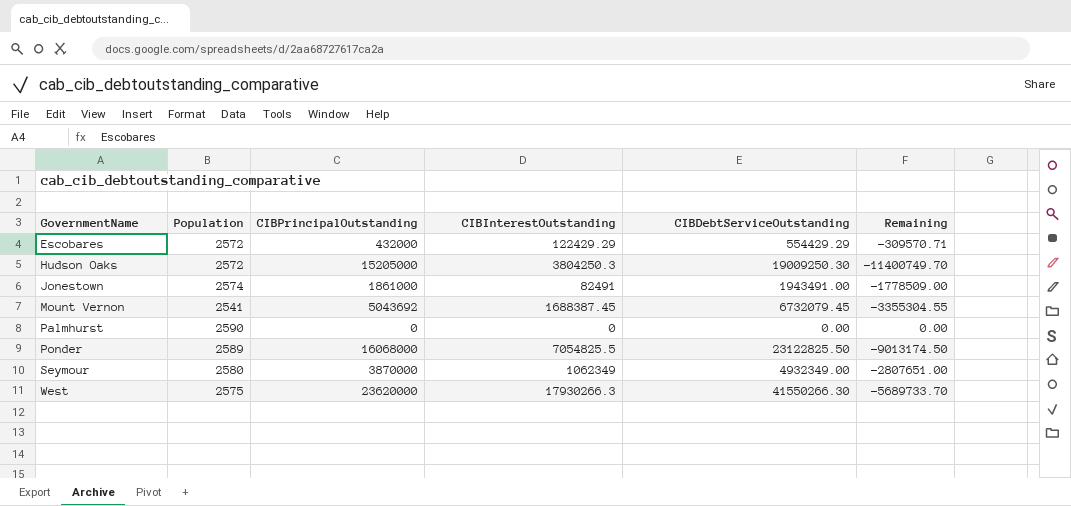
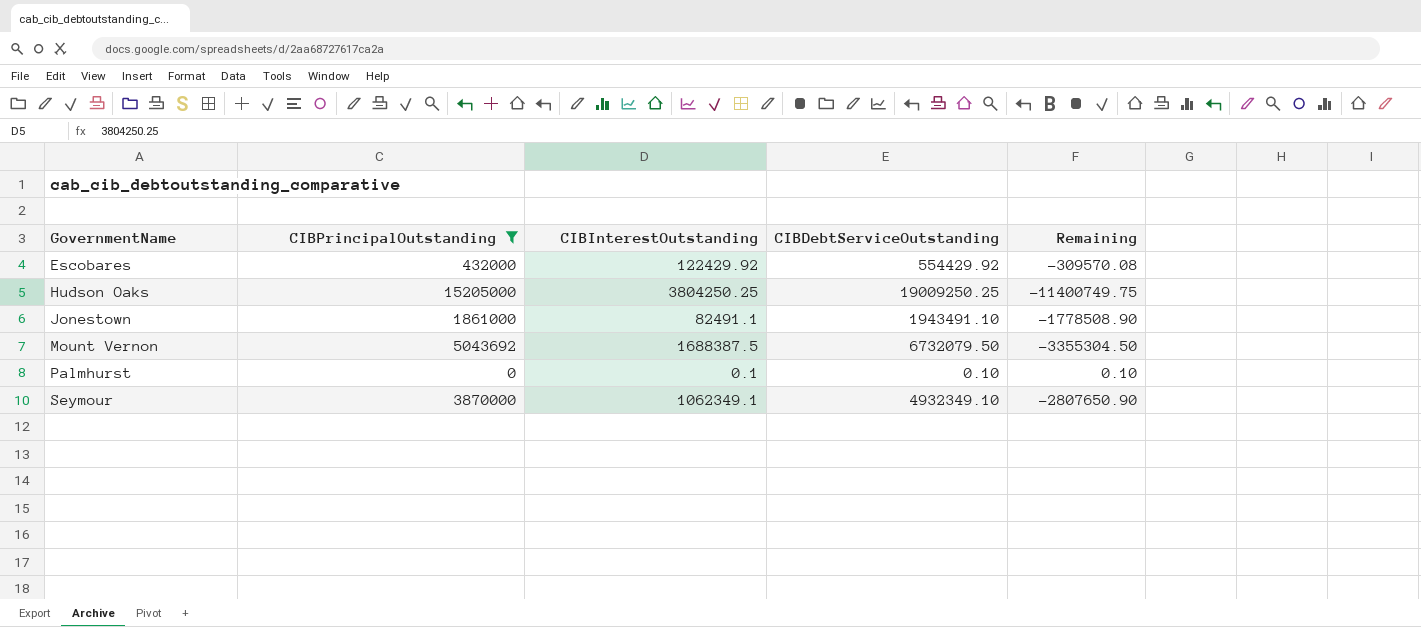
filter: none -> CIBPrincipalOutstanding <= 15205000
column Population | position: 2 -> none
Escobares | CIBInterestOutstanding: 122429.29 -> 122429.92
Escobares | CIBDebtServiceOutstanding: 554429.29 -> 554429.92
Escobares | Remaining: -309570.71 -> -309570.08
Hudson Oaks | CIBInterestOutstanding: 3804250.3 -> 3804250.25
Hudson Oaks | CIBDebtServiceOutstanding: 19009250.30 -> 19009250.25
Hudson Oaks | Remaining: -11400749.70 -> -11400749.75
Jonestown | CIBInterestOutstanding: 82491 -> 82491.1
Jonestown | CIBDebtServiceOutstanding: 1943491.00 -> 1943491.10
Jonestown | Remaining: -1778509.00 -> -1778508.90
Mount Vernon | CIBInterestOutstanding: 1688387.45 -> 1688387.5
Mount Vernon | CIBDebtServiceOutstanding: 6732079.45 -> 6732079.50
Mount Vernon | Remaining: -3355304.55 -> -3355304.50
Palmhurst | CIBInterestOutstanding: 0 -> 0.1
Palmhurst | CIBDebtServiceOutstanding: 0.00 -> 0.10
Palmhurst | Remaining: 0.00 -> 0.10
Seymour | CIBInterestOutstanding: 1062349 -> 1062349.1
Seymour | CIBDebtServiceOutstanding: 4932349.00 -> 4932349.10
Seymour | Remaining: -2807651.00 -> -2807650.90

